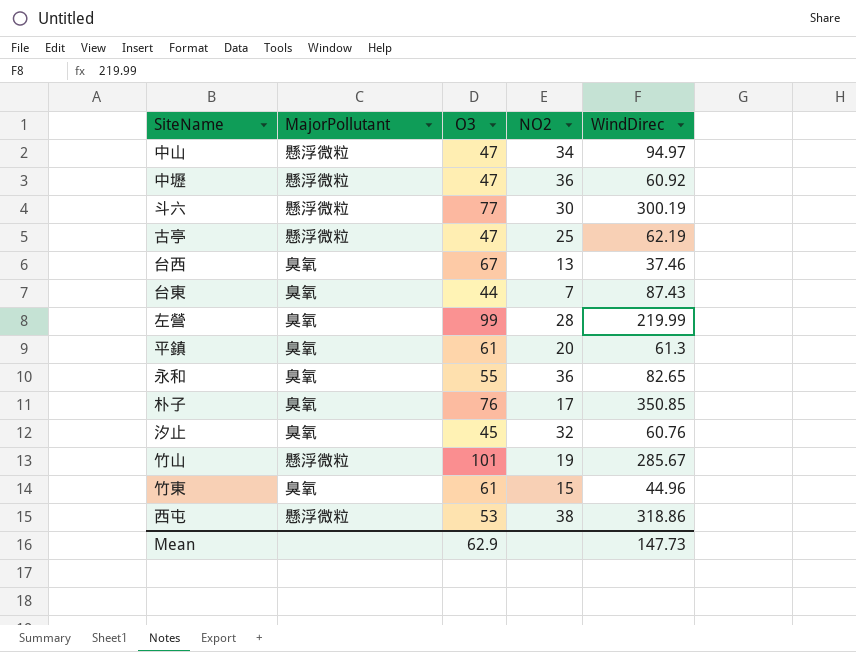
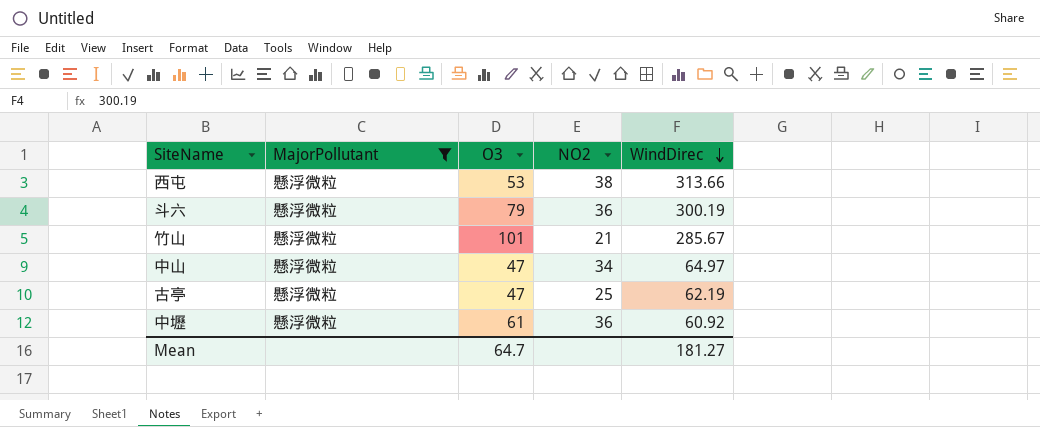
filter: none -> MajorPollutant = 懸浮微粒
row order: none -> WindDirec descending
西屯 | WindDirec: 318.86 -> 313.66
斗六 | O3: 77 -> 79
斗六 | NO2: 30 -> 36
竹山 | NO2: 19 -> 21
中山 | WindDirec: 94.97 -> 64.97
中壢 | O3: 47 -> 61
Mean | O3: 62.9 -> 64.7
Mean | WindDirec: 147.73 -> 181.27

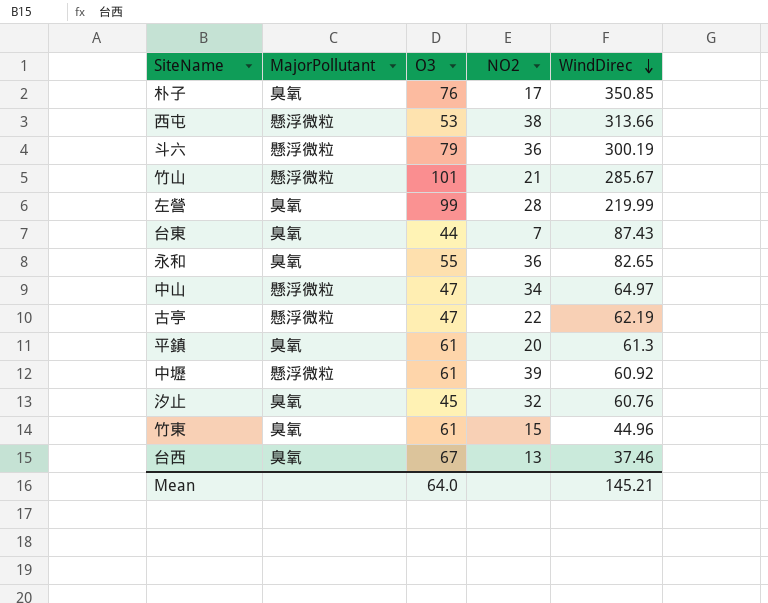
filter: MajorPollutant = 懸浮微粒 -> none
古亭 | NO2: 25 -> 22
中壢 | NO2: 36 -> 39
Mean | O3: 64.7 -> 64.0
Mean | WindDirec: 181.27 -> 145.21

